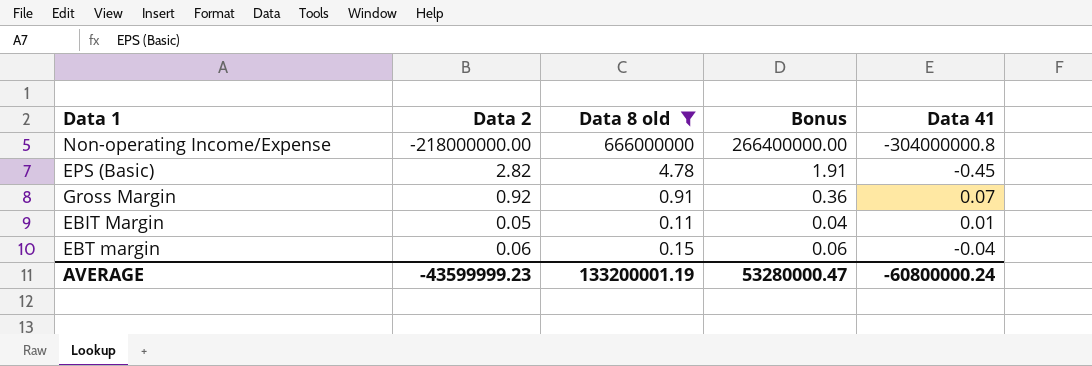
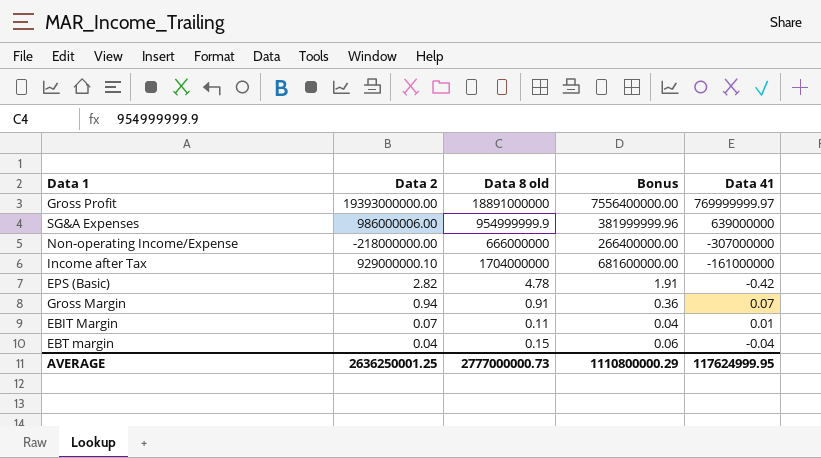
filter: Data 8 old <= 666000000 -> none
Non-operating Income/Expense | Data 41: -304000000.8 -> -307000000
EPS (Basic) | Data 41: -0.45 -> -0.42
Gross Margin | Data 2: 0.92 -> 0.94
EBIT Margin | Data 2: 0.05 -> 0.07
EBT margin | Data 2: 0.06 -> 0.04
AVERAGE | Data 2: -43599999.23 -> 2636250001.25
AVERAGE | Data 8 old: 133200001.19 -> 2777000000.73
AVERAGE | Bonus: 53280000.47 -> 1110800000.29
AVERAGE | Data 41: -60800000.24 -> 117624999.95

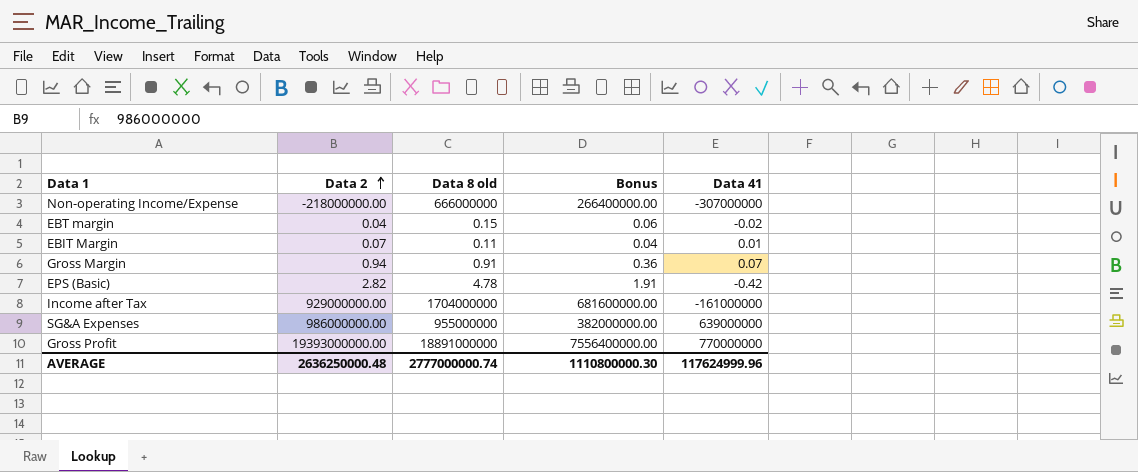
row order: none -> Data 2 ascending
EBT margin | Data 41: -0.04 -> -0.02
Income after Tax | Data 2: 929000000.10 -> 929000000.00
SG&A Expenses | Data 2: 986000006.00 -> 986000000.00
SG&A Expenses | Data 8 old: 954999999.9 -> 955000000
SG&A Expenses | Bonus: 381999999.96 -> 382000000.00
Gross Profit | Data 41: 769999999.97 -> 770000000
AVERAGE | Data 2: 2636250001.25 -> 2636250000.48
AVERAGE | Data 8 old: 2777000000.73 -> 2777000000.74
AVERAGE | Bonus: 1110800000.29 -> 1110800000.30
AVERAGE | Data 41: 117624999.95 -> 117624999.96

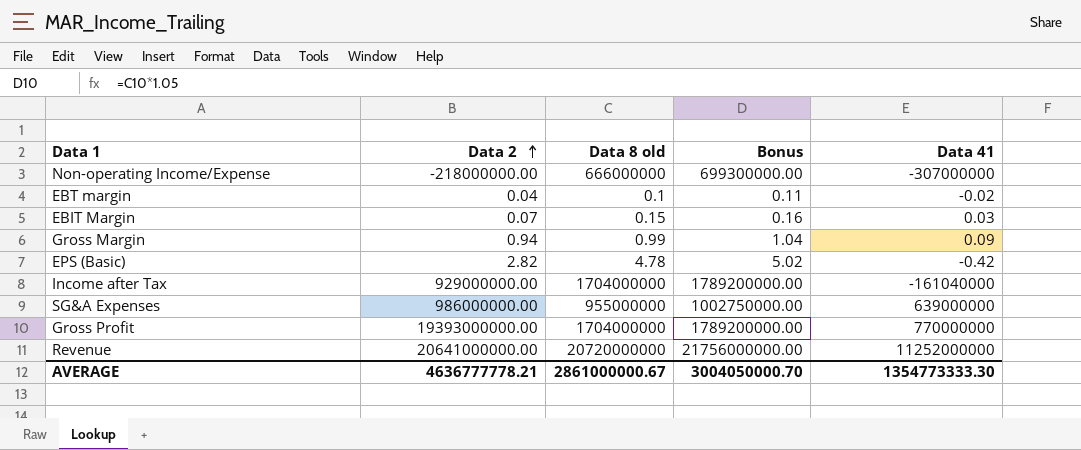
column Bonus | formula: [Data 8 old] * 0.4 -> [Data 8 old] * 1.05
EBT margin | Data 8 old: 0.15 -> 0.1
EBIT Margin | Data 8 old: 0.11 -> 0.15
EBIT Margin | Data 41: 0.01 -> 0.03
Gross Margin | Data 8 old: 0.91 -> 0.99
Gross Margin | Data 41: 0.07 -> 0.09
Income after Tax | Data 41: -161000000 -> -161040000
Gross Profit | Data 8 old: 18891000000 -> 1704000000
row Revenue: none -> 20641000000.00 | 20720000000 | 21756000000.00 | 11252000000
AVERAGE | Data 2: 2636250000.48 -> 4636777778.21
AVERAGE | Data 8 old: 2777000000.74 -> 2861000000.67
AVERAGE | Bonus: 1110800000.30 -> 3004050000.70
AVERAGE | Data 41: 117624999.96 -> 1354773333.30

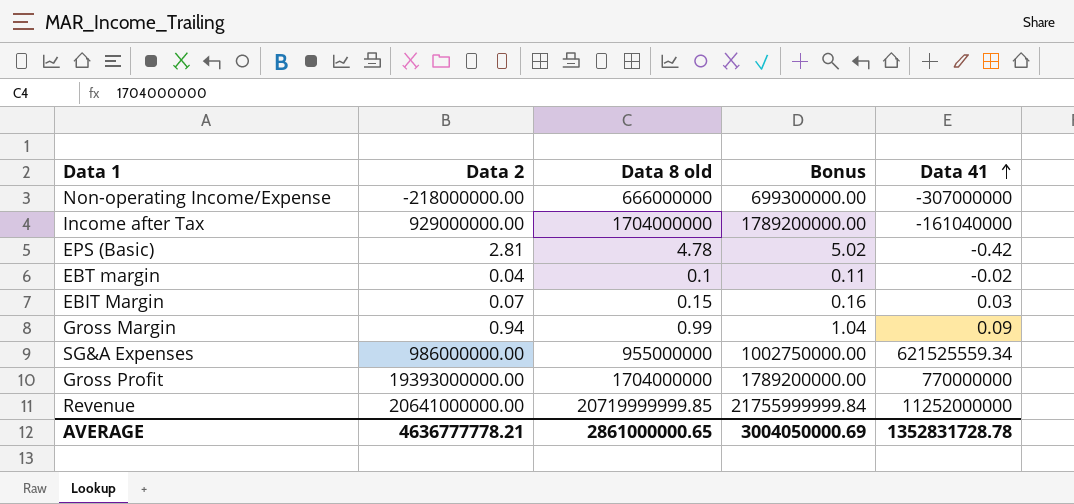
row order: Data 2 ascending -> Data 41 ascending
EPS (Basic) | Data 2: 2.82 -> 2.81
SG&A Expenses | Data 41: 639000000 -> 621525559.34
Revenue | Data 8 old: 20720000000 -> 20719999999.85
Revenue | Bonus: 21756000000.00 -> 21755999999.84
AVERAGE | Data 8 old: 2861000000.67 -> 2861000000.65
AVERAGE | Bonus: 3004050000.70 -> 3004050000.69
AVERAGE | Data 41: 1354773333.30 -> 1352831728.78

